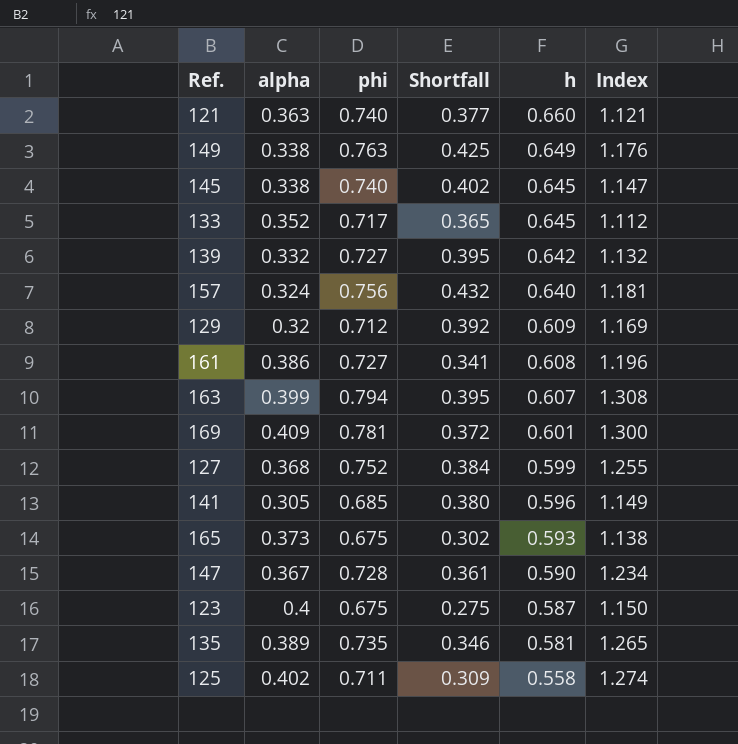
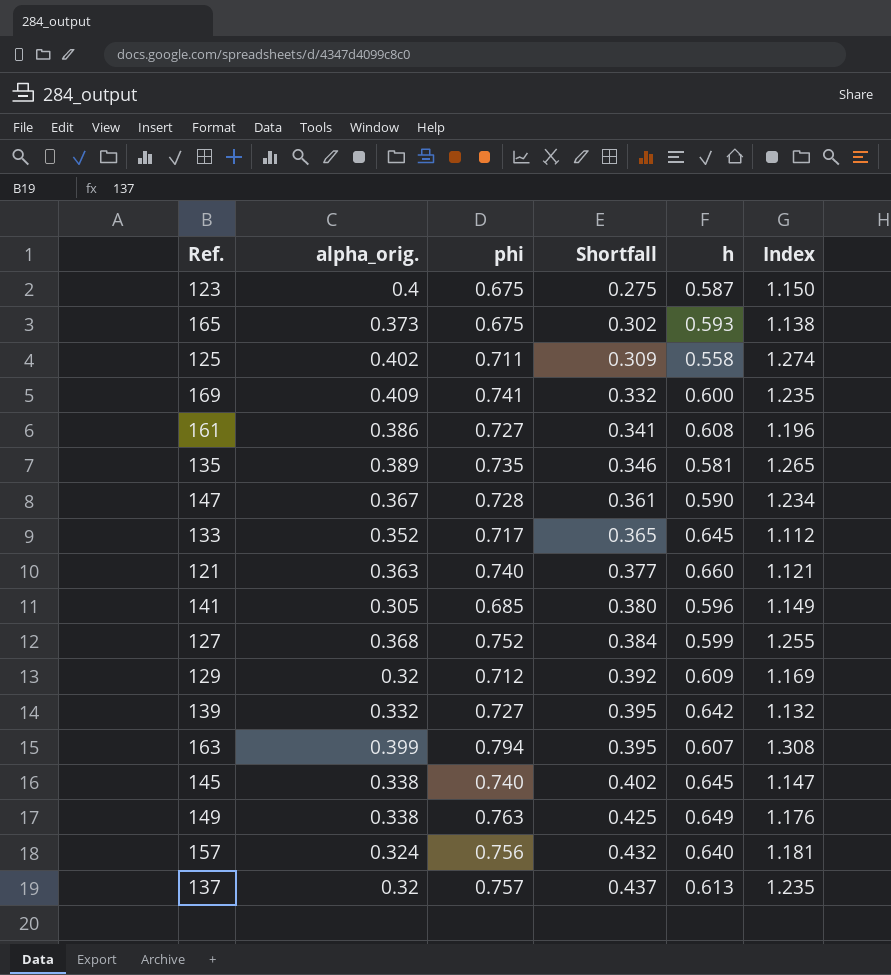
row order: h descending -> Shortfall ascending
column name: alpha -> alpha_orig.
169 | phi: 0.781 -> 0.741
169 | Shortfall: 0.372 -> 0.332
169 | h: 0.601 -> 0.600
169 | Index: 1.300 -> 1.235
row 137: none -> 0.32 | 0.757 | 0.437 | 0.613 | 1.235

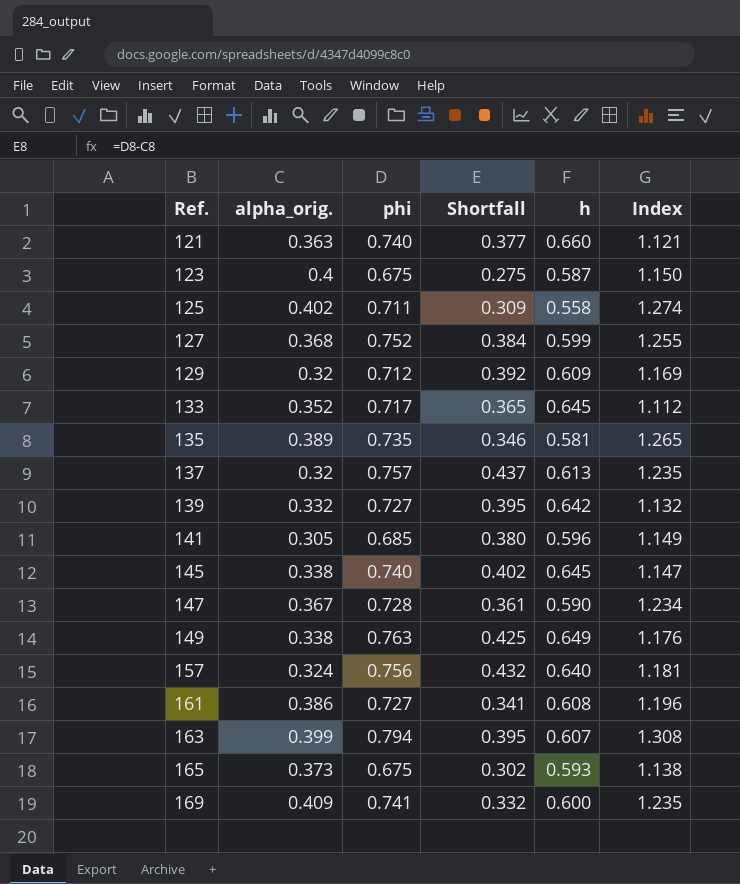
row order: Shortfall ascending -> Ref. ascending

